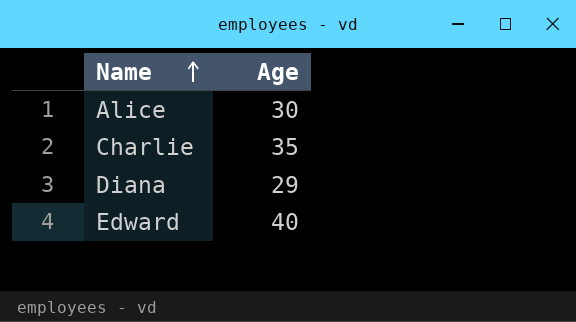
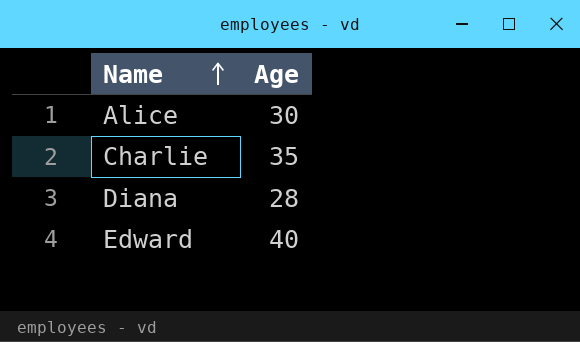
Diana | Age: 29 -> 28

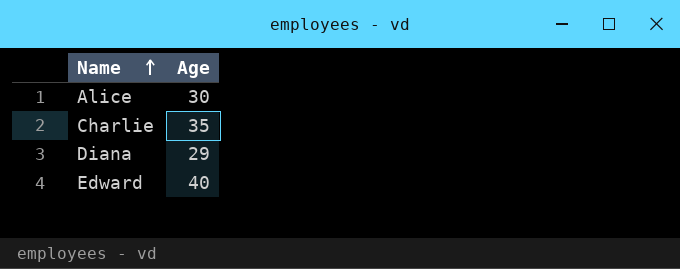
Diana | Age: 28 -> 29

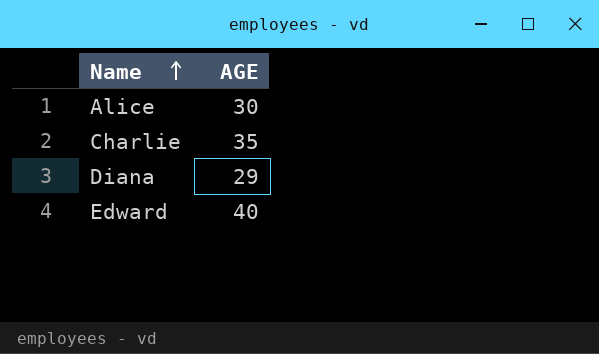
column name: Age -> AGE

